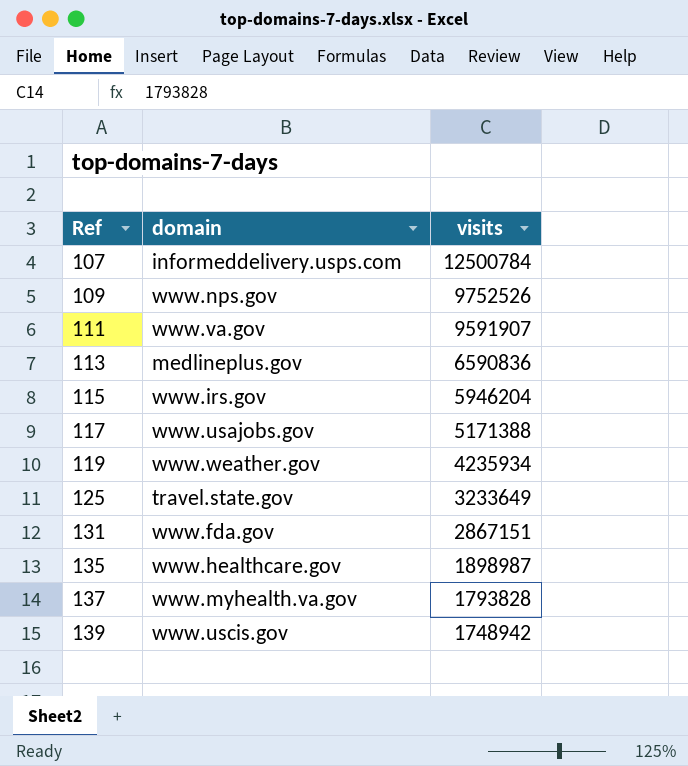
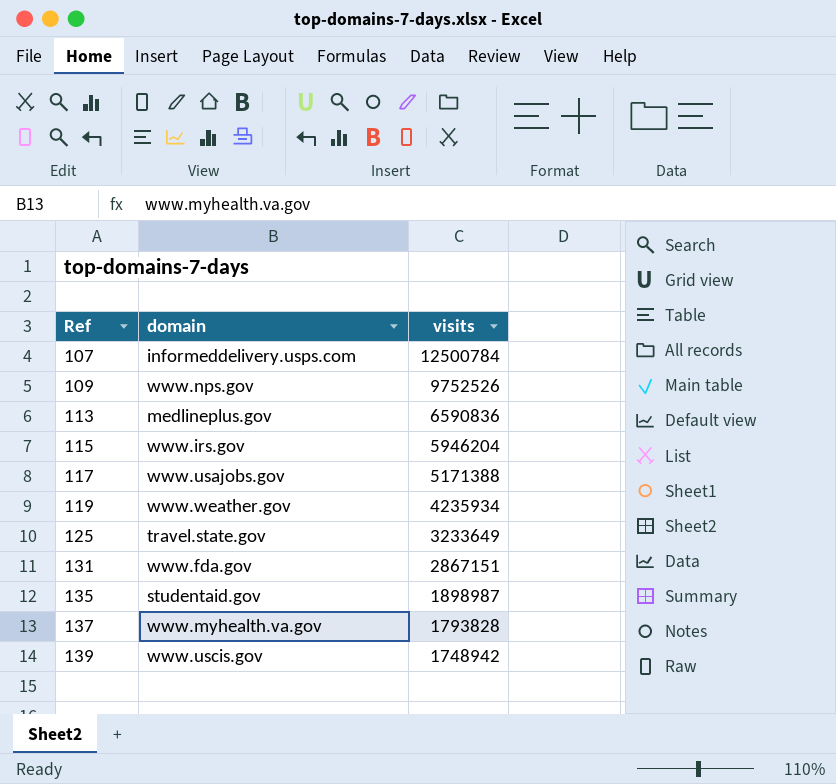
row 111: www.va.gov | 9591907 -> none
135 | domain: www.healthcare.gov -> studentaid.gov

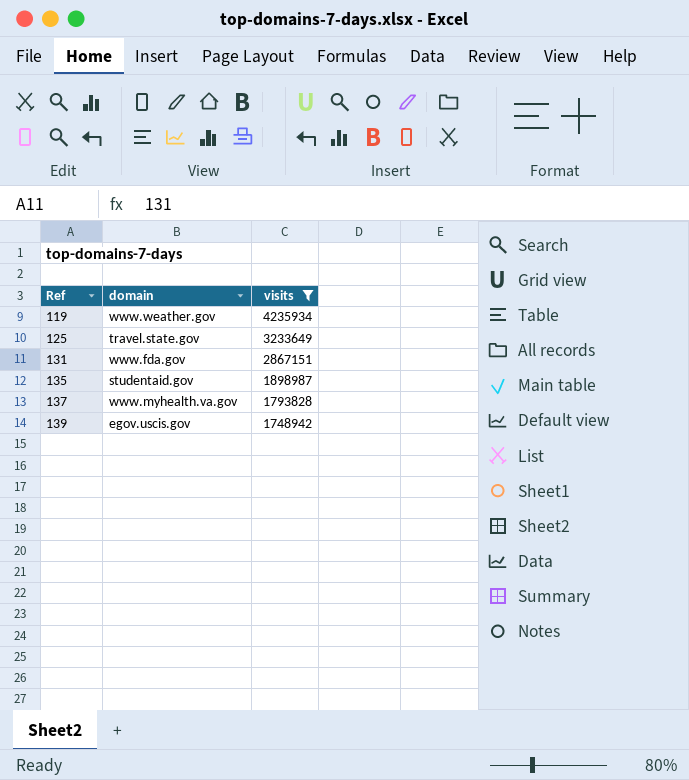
filter: none -> visits <= 4235934
139 | domain: www.uscis.gov -> egov.uscis.gov

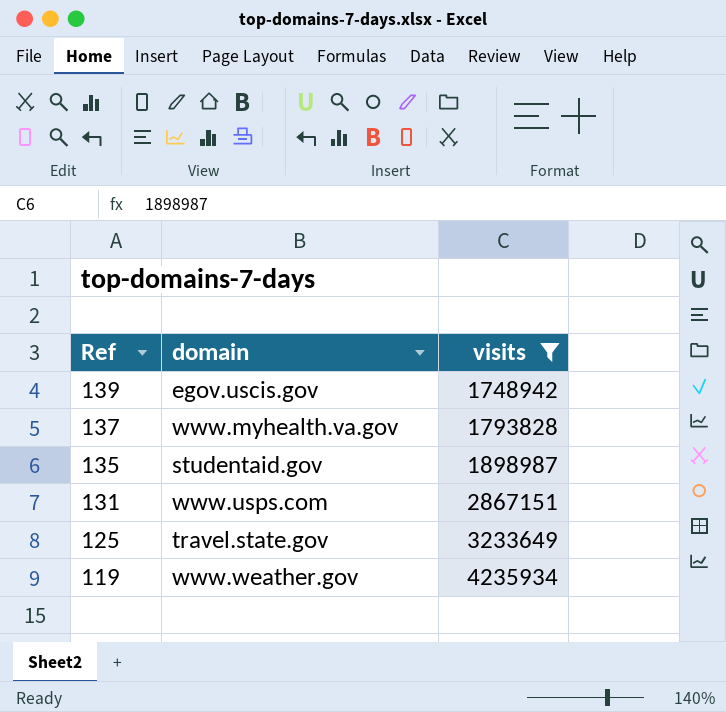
row order: Ref ascending -> Ref descending
131 | domain: www.fda.gov -> www.usps.com

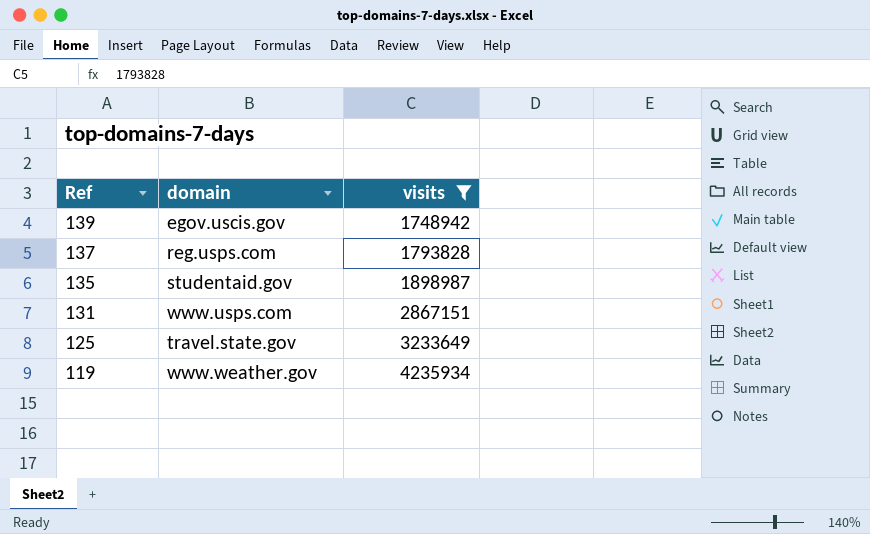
137 | domain: www.myhealth.va.gov -> reg.usps.com

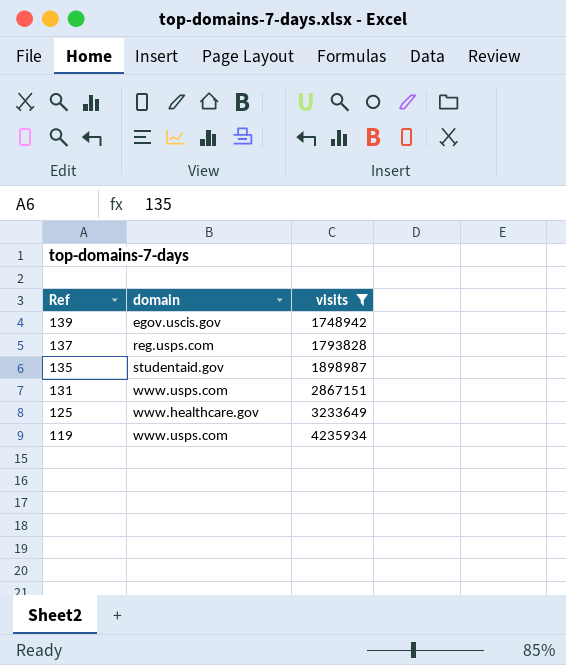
125 | domain: travel.state.gov -> www.healthcare.gov
119 | domain: www.weather.gov -> www.usps.com

